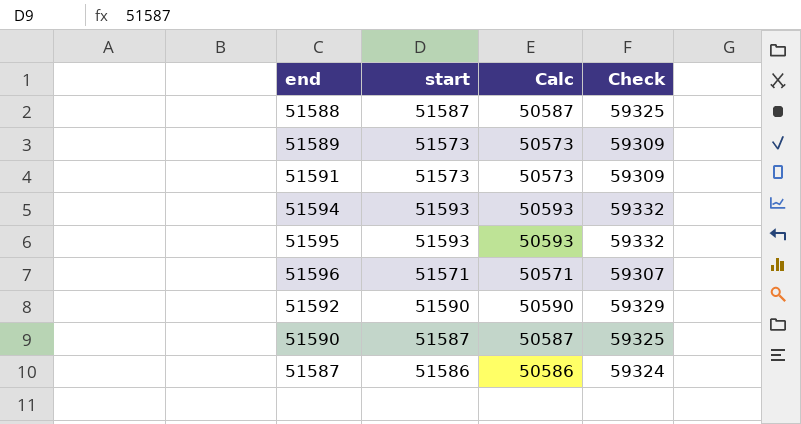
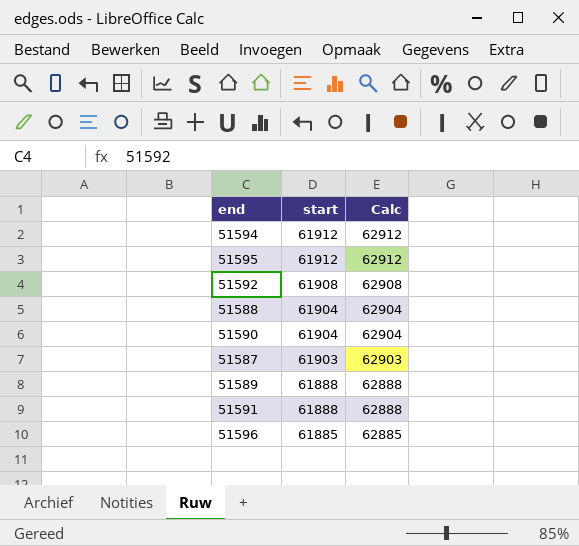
row order: none -> start descending
column Check | formula: [start] * 1.15 -> none
column Calc | formula: [start] - 1000 -> [start] + 1000
51594 | start: 51593 -> 61912
51595 | start: 51593 -> 61912
51592 | start: 51590 -> 61908
51588 | start: 51587 -> 61904
51590 | start: 51587 -> 61904
51587 | start: 51586 -> 61903
51589 | start: 51573 -> 61888
51591 | start: 51573 -> 61888
51596 | start: 51571 -> 61885

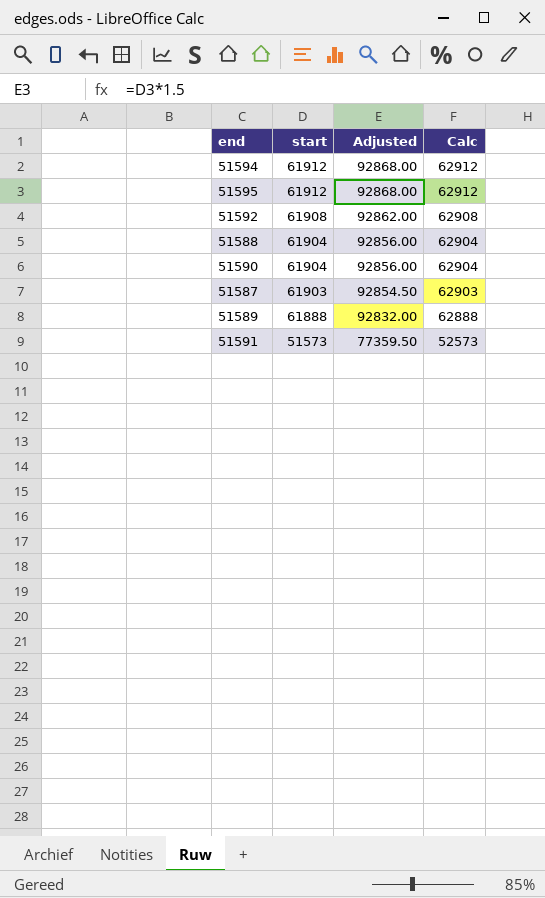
column Adjusted | formula: none -> [start] * 1.5
row 51596: 61885 | 62885 -> none
51591 | start: 61888 -> 51573
51591 | Calc: 62888 -> 52573

